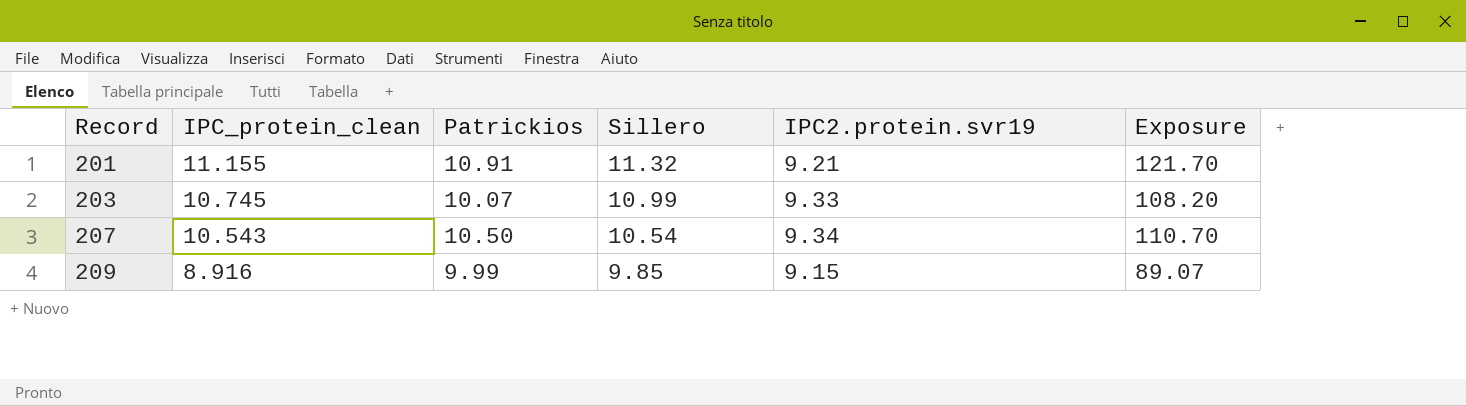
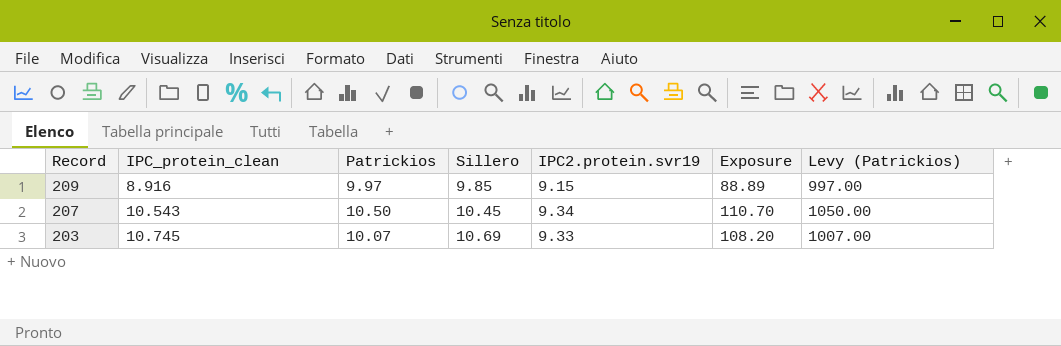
row order: Record ascending -> Record descending
column Levy (Patrickios) | formula: none -> [Patrickios] * 100
row 201: 11.155 | 10.91 | 11.32 | 9.21 | 121.70 -> none
209 | Patrickios: 9.99 -> 9.97
209 | Exposure: 89.07 -> 88.89
207 | Sillero: 10.54 -> 10.45
203 | Sillero: 10.99 -> 10.69

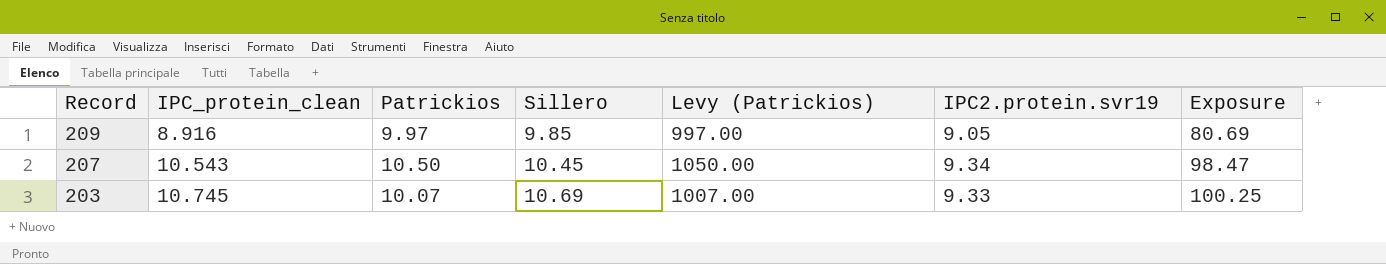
column Levy (Patrickios) | position: 7 -> 5
column Exposure | formula: [IPC_protein_clean] * [Patrickios] -> [IPC_protein_clean] * [IPC2.protein.svr19]
209 | IPC2.protein.svr19: 9.15 -> 9.05

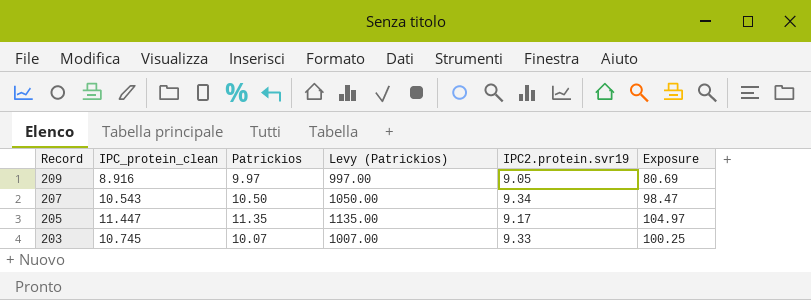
column Sillero | position: 4 -> none
row 205: none -> 11.447 | 11.35 | 1135.00 | 9.17 | 104.97

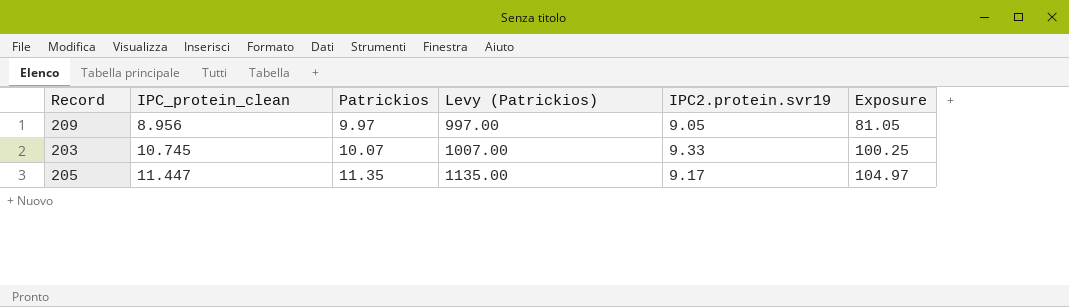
row order: Record descending -> IPC_protein_clean ascending
row 207: 10.543 | 10.50 | 1050.00 | 9.34 | 98.47 -> none
209 | IPC_protein_clean: 8.916 -> 8.956
209 | Exposure: 80.69 -> 81.05

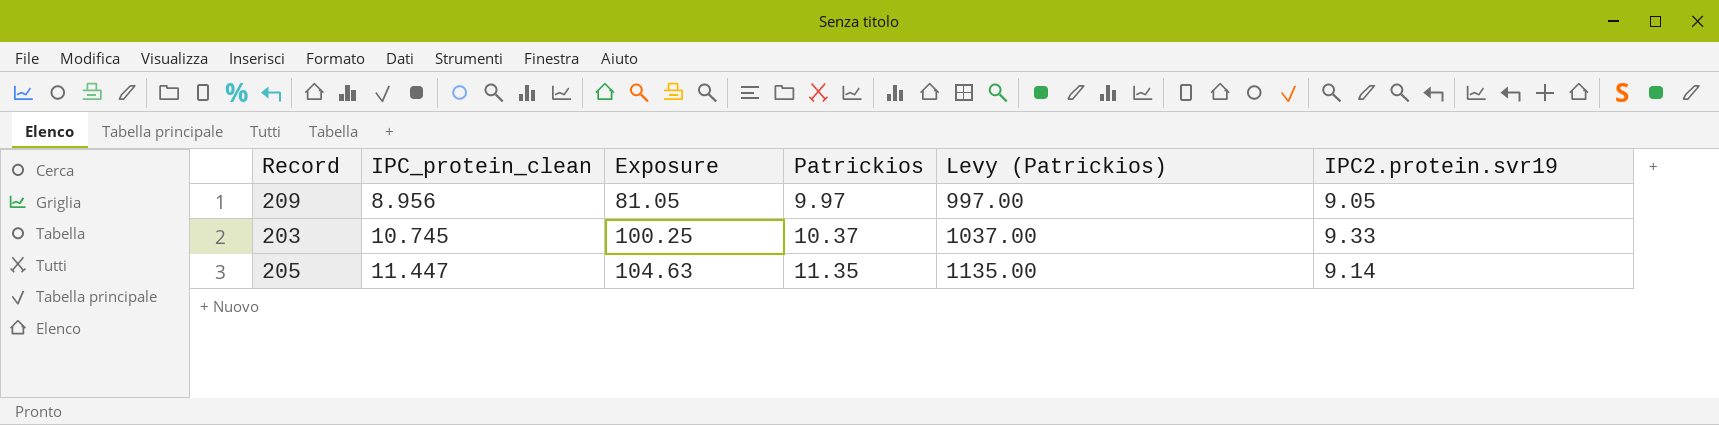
column Exposure | position: 6 -> 3
203 | Patrickios: 10.07 -> 10.37
203 | Levy (Patrickios): 1007.00 -> 1037.00
205 | Exposure: 104.97 -> 104.63
205 | IPC2.protein.svr19: 9.17 -> 9.14

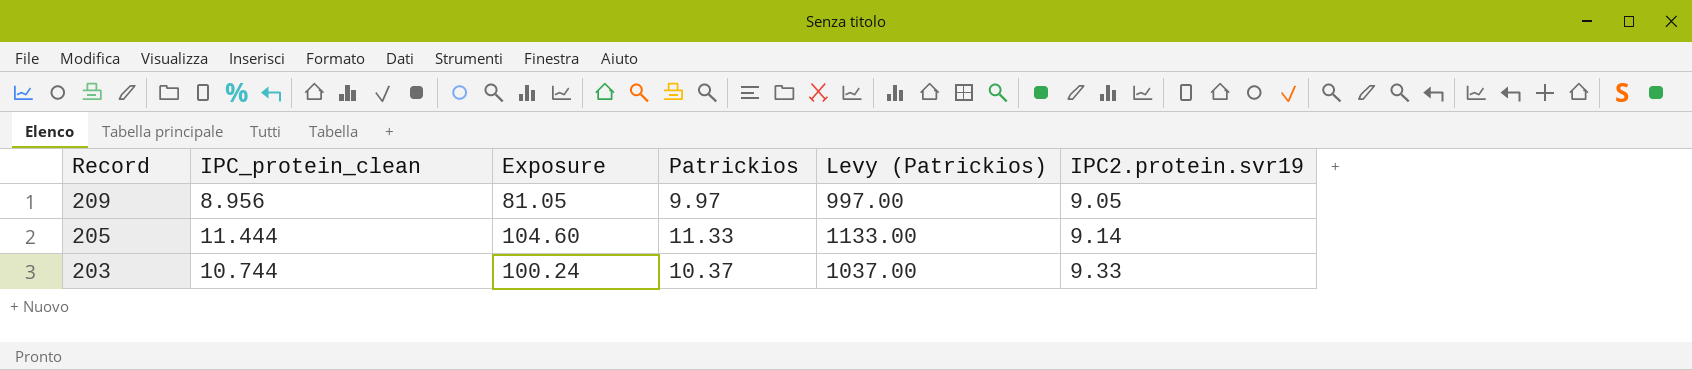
row order: IPC_protein_clean ascending -> Record descending
205 | IPC_protein_clean: 11.447 -> 11.444
205 | Exposure: 104.63 -> 104.60
205 | Patrickios: 11.35 -> 11.33
205 | Levy (Patrickios): 1135.00 -> 1133.00
203 | IPC_protein_clean: 10.745 -> 10.744
203 | Exposure: 100.25 -> 100.24

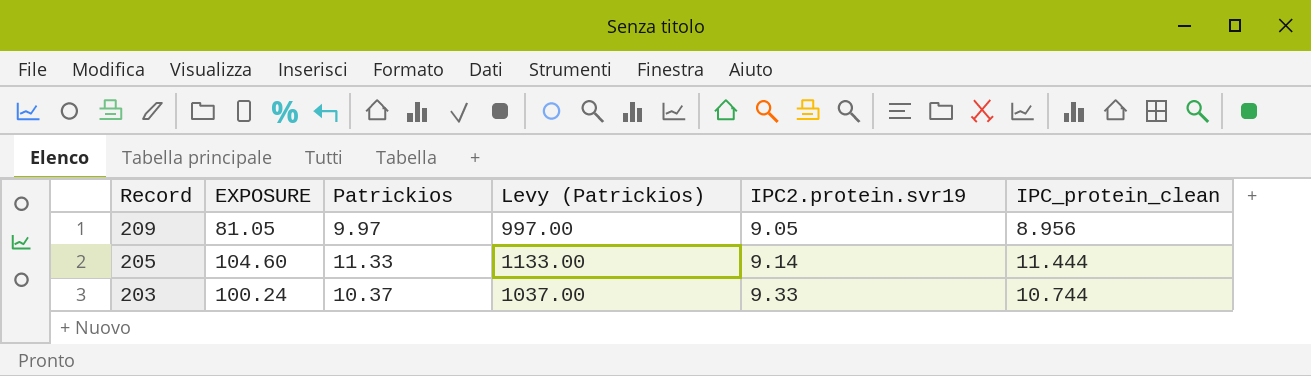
column name: Exposure -> EXPOSURE
column IPC_protein_clean | position: 2 -> 6

